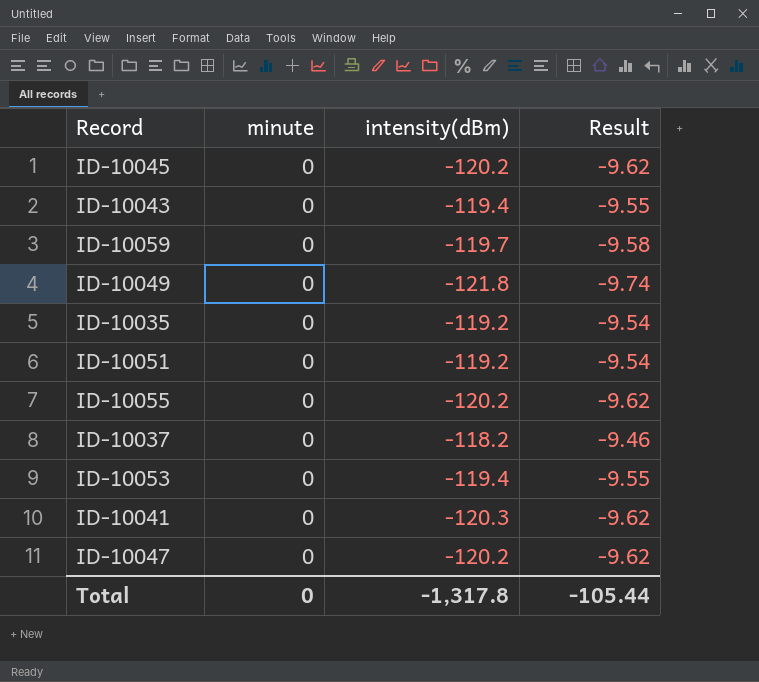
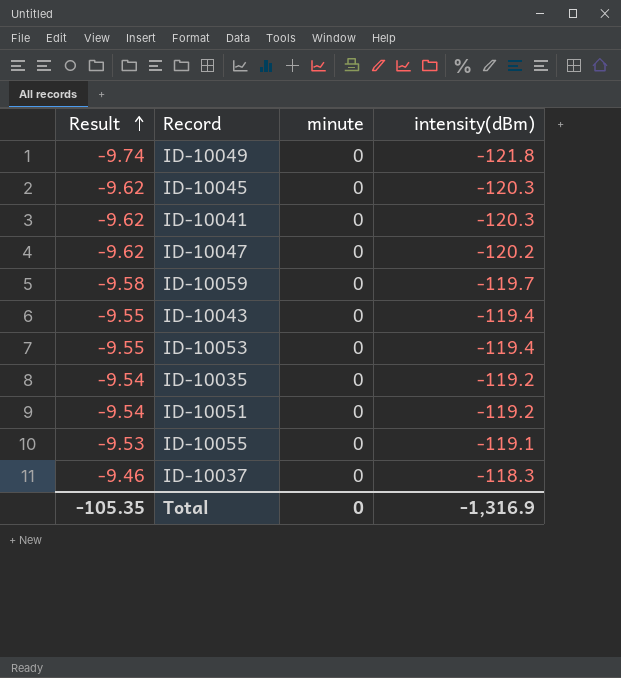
row order: none -> Result ascending
column Result | position: 4 -> 1
ID-10045 | intensity(dBm): -120.2 -> -120.3
ID-10055 | Result: -9.62 -> -9.53
ID-10055 | intensity(dBm): -120.2 -> -119.1
ID-10037 | intensity(dBm): -118.2 -> -118.3
Total | Result: -105.44 -> -105.35
Total | intensity(dBm): -1,317.8 -> -1,316.9

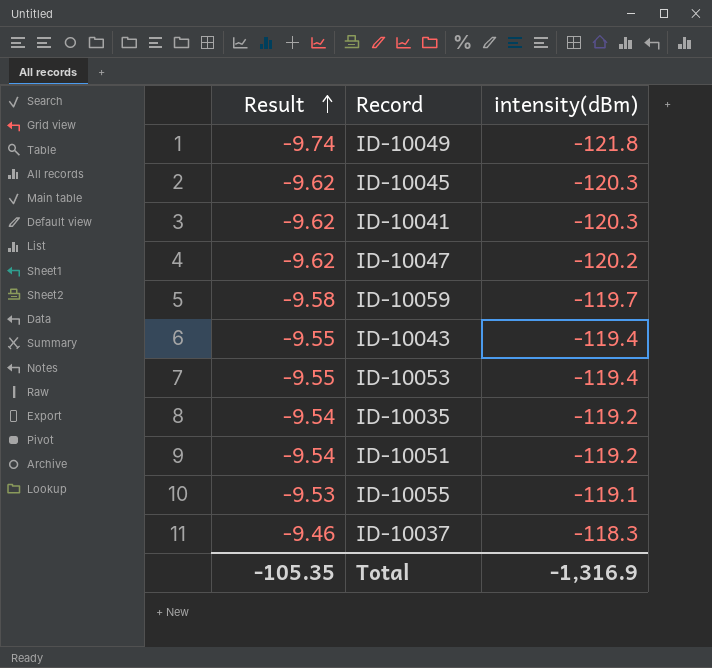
column minute | position: 3 -> none

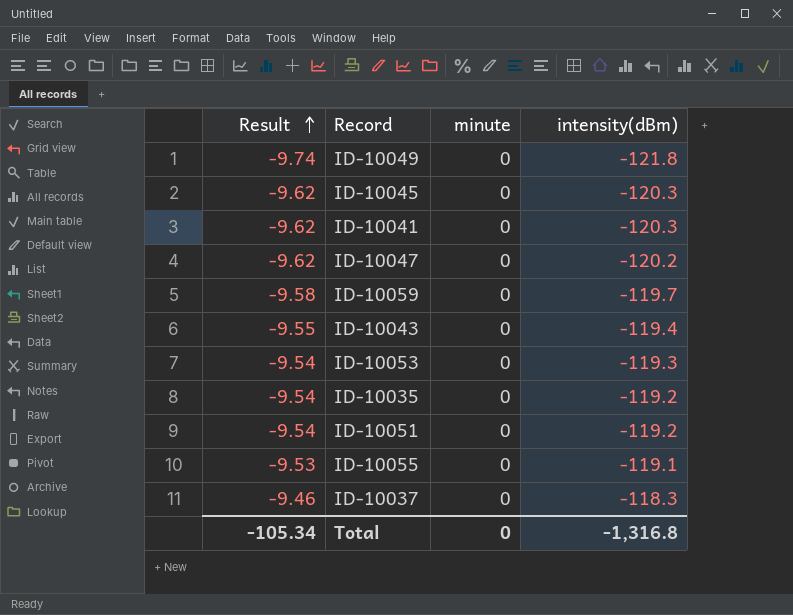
column minute | position: none -> 3
ID-10053 | Result: -9.55 -> -9.54
ID-10053 | intensity(dBm): -119.4 -> -119.3
Total | Result: -105.35 -> -105.34
Total | intensity(dBm): -1,316.9 -> -1,316.8

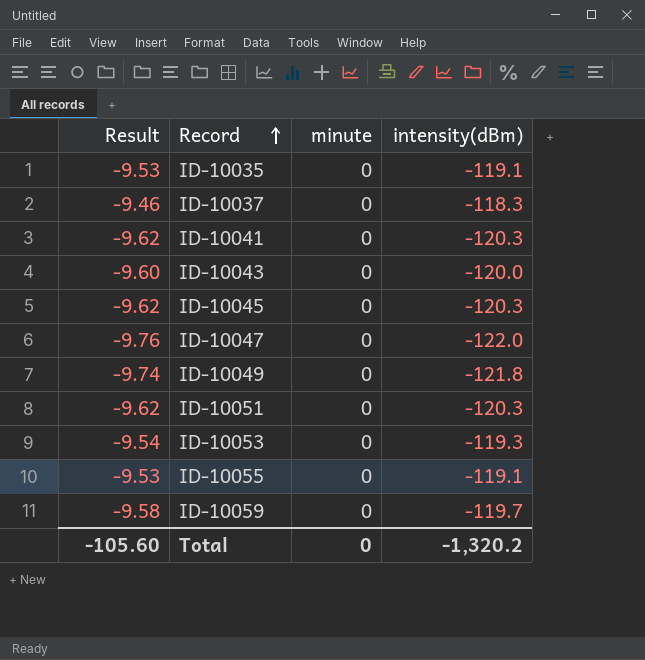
row order: Result ascending -> Record ascending
ID-10035 | Result: -9.54 -> -9.53
ID-10035 | intensity(dBm): -119.2 -> -119.1
ID-10043 | Result: -9.55 -> -9.60
ID-10043 | intensity(dBm): -119.4 -> -120.0
ID-10047 | Result: -9.62 -> -9.76
ID-10047 | intensity(dBm): -120.2 -> -122.0
ID-10051 | Result: -9.54 -> -9.62
ID-10051 | intensity(dBm): -119.2 -> -120.3
Total | Result: -105.34 -> -105.60
Total | intensity(dBm): -1,316.8 -> -1,320.2

